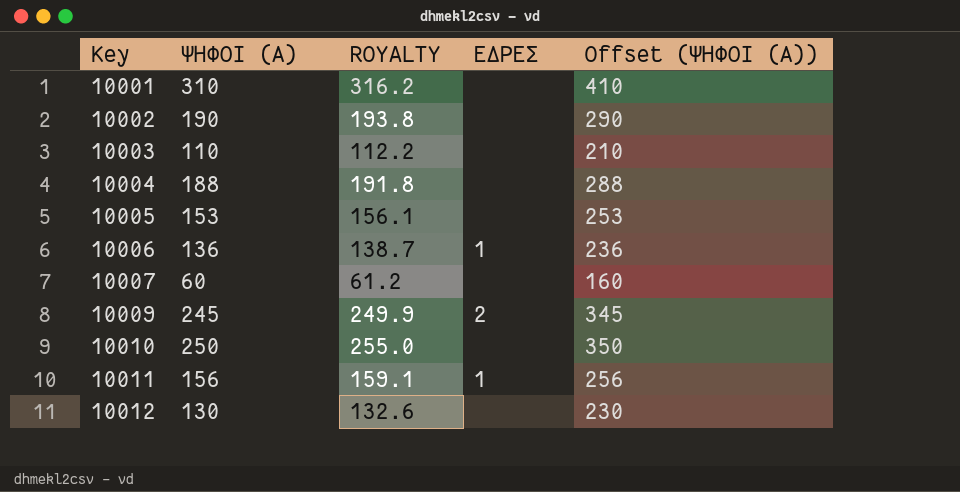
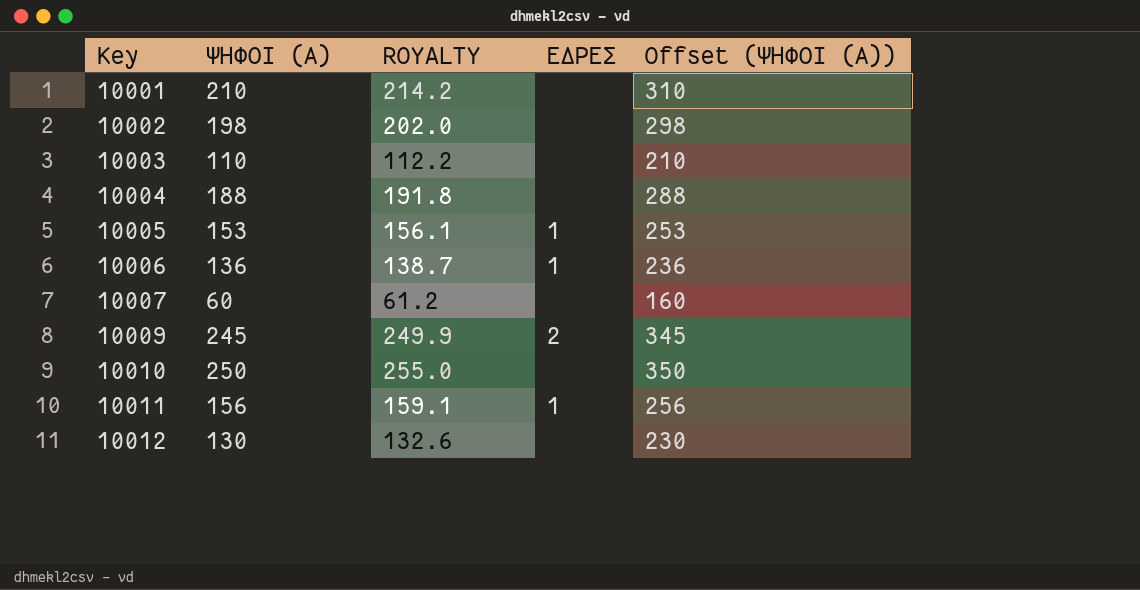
10001 | ΨΗΦΟΙ (Α): 310 -> 210
10001 | ROYALTY: 316.2 -> 214.2
10001 | Offset (ΨΗΦΟΙ (Α)): 410 -> 310
10002 | ΨΗΦΟΙ (Α): 190 -> 198
10002 | ROYALTY: 193.8 -> 202.0
10002 | Offset (ΨΗΦΟΙ (Α)): 290 -> 298
10005 | ΕΔΡΕΣ: none -> 1

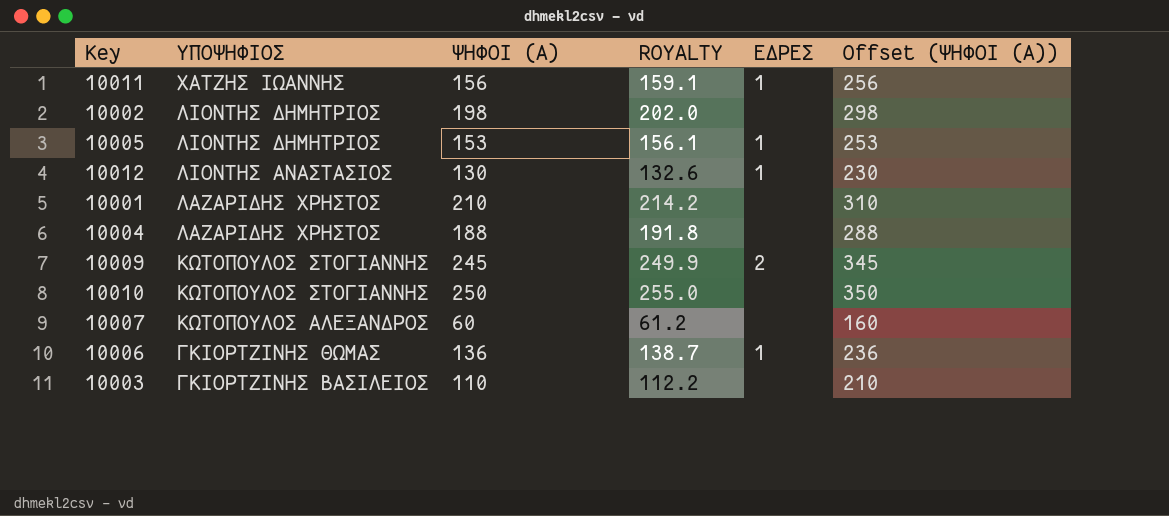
row order: Key ascending -> ΥΠΟΨΗΦΙΟΣ descending
column ΥΠΟΨΗΦΙΟΣ | position: none -> 2
10012 | ΕΔΡΕΣ: none -> 1

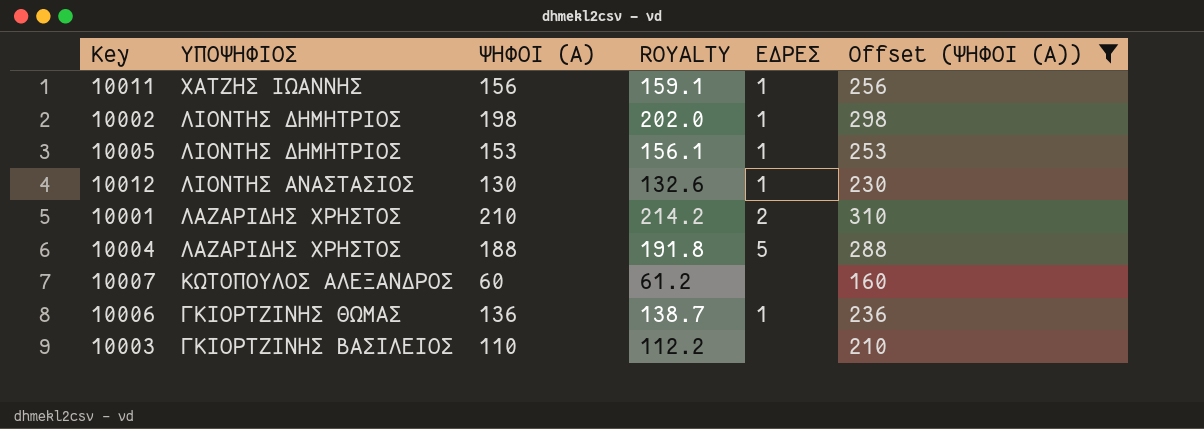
filter: none -> Offset (ΨΗΦΟΙ (Α)) <= 310
10002 | ΕΔΡΕΣ: none -> 1
10001 | ΕΔΡΕΣ: none -> 2
10004 | ΕΔΡΕΣ: none -> 5

